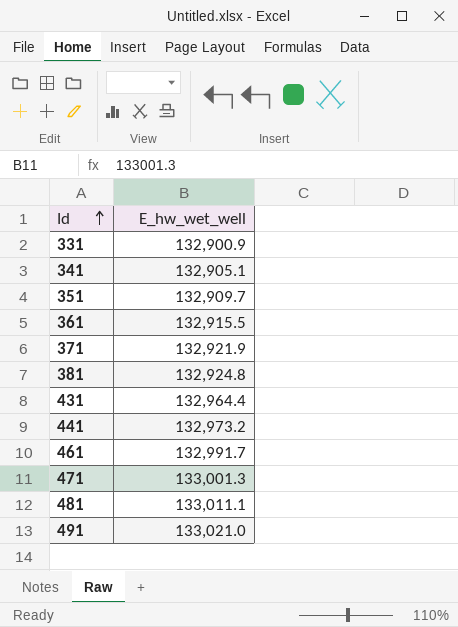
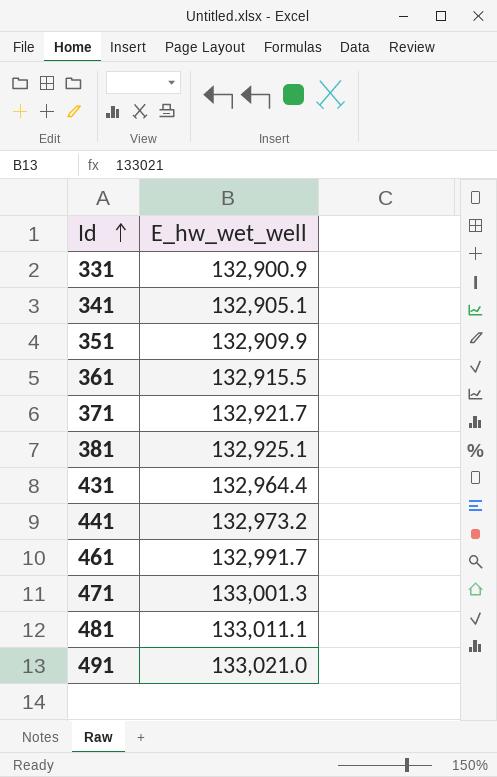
351 | E_hw_wet_well: 132,909.7 -> 132,909.9
371 | E_hw_wet_well: 132,921.9 -> 132,921.7
381 | E_hw_wet_well: 132,924.8 -> 132,925.1

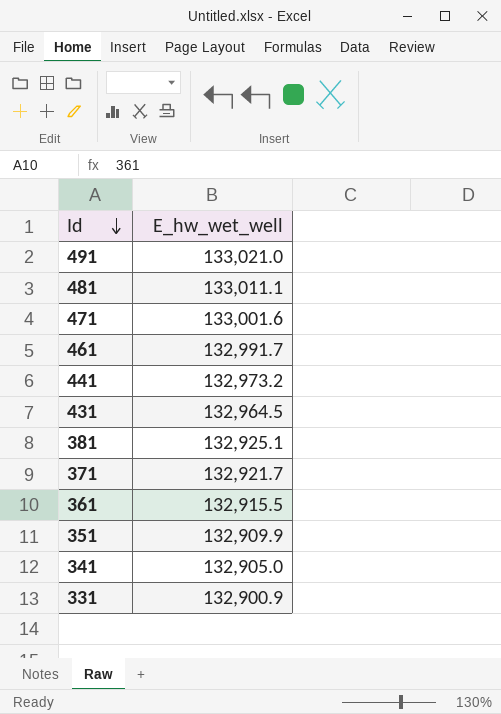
row order: Id ascending -> Id descending
471 | E_hw_wet_well: 133,001.3 -> 133,001.6
431 | E_hw_wet_well: 132,964.4 -> 132,964.5
341 | E_hw_wet_well: 132,905.1 -> 132,905.0

